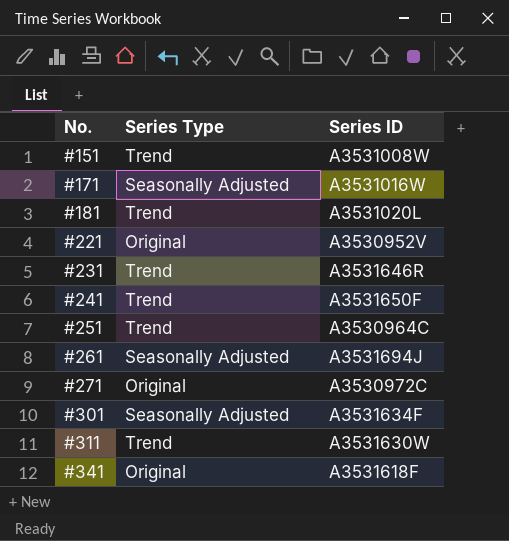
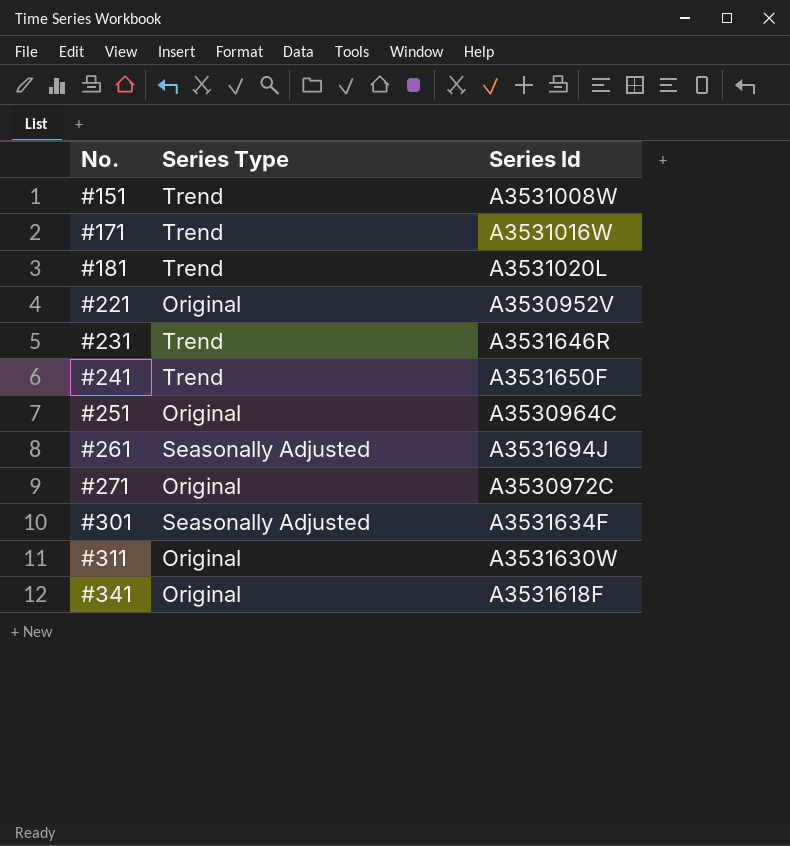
column name: Series ID -> Series Id
#171 | Series Type: Seasonally Adjusted -> Trend
#251 | Series Type: Trend -> Original
#311 | Series Type: Trend -> Original

